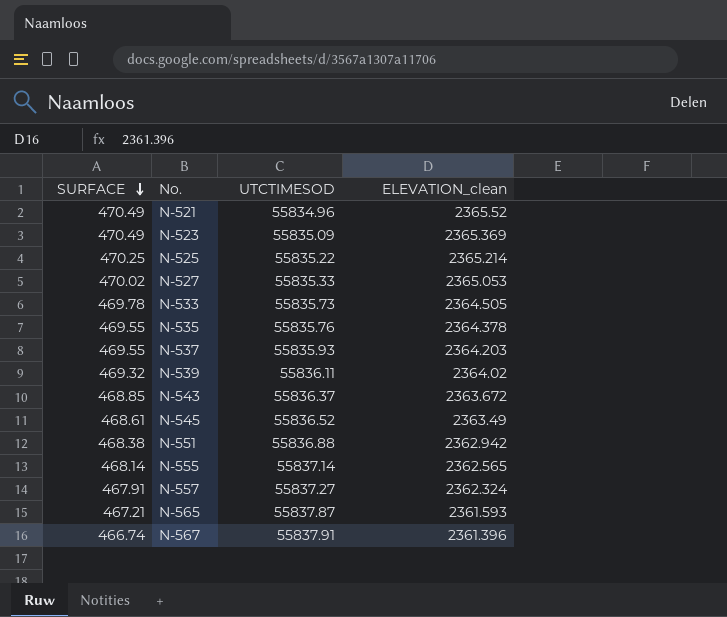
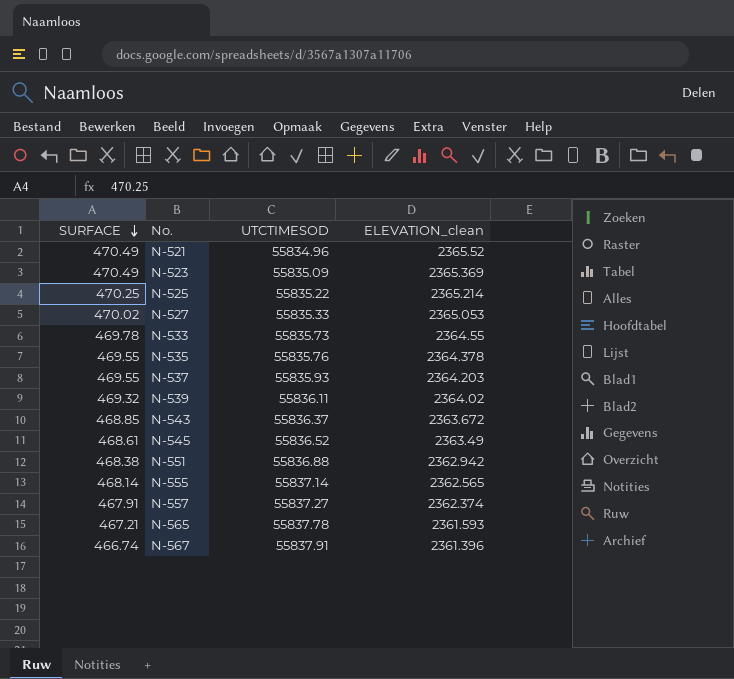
N-533 | ELEVATION_clean: 2364.505 -> 2364.55
N-557 | ELEVATION_clean: 2362.324 -> 2362.374
N-565 | UTCTIMESOD: 55837.87 -> 55837.78

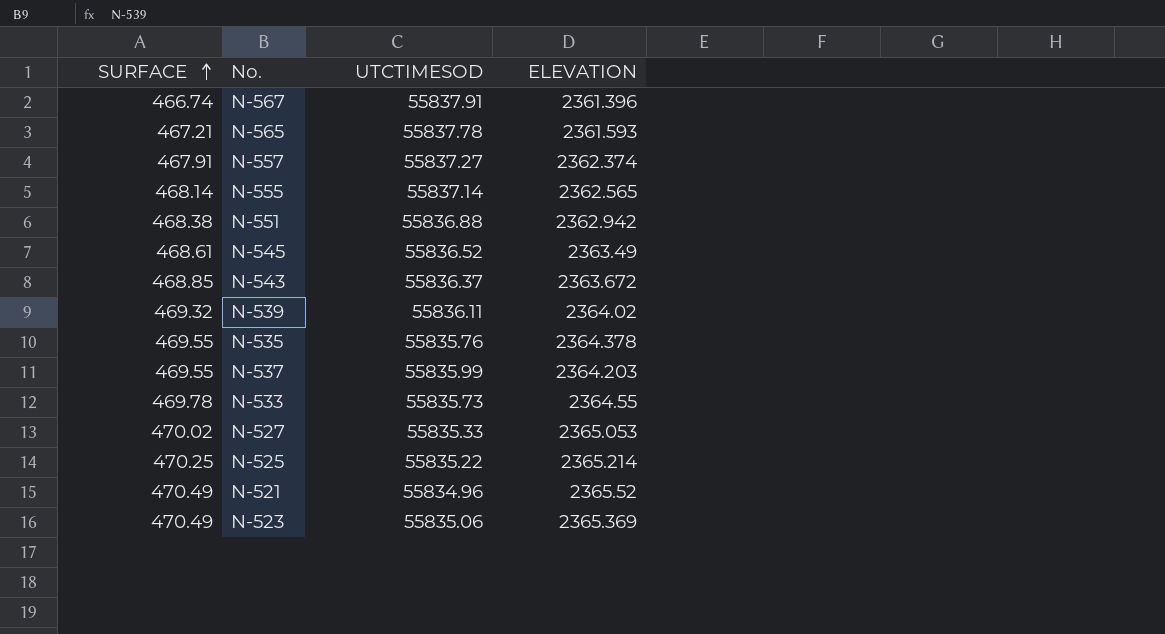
row order: SURFACE descending -> SURFACE ascending
column name: ELEVATION_clean -> ELEVATION
N-537 | UTCTIMESOD: 55835.93 -> 55835.99
N-523 | UTCTIMESOD: 55835.09 -> 55835.06

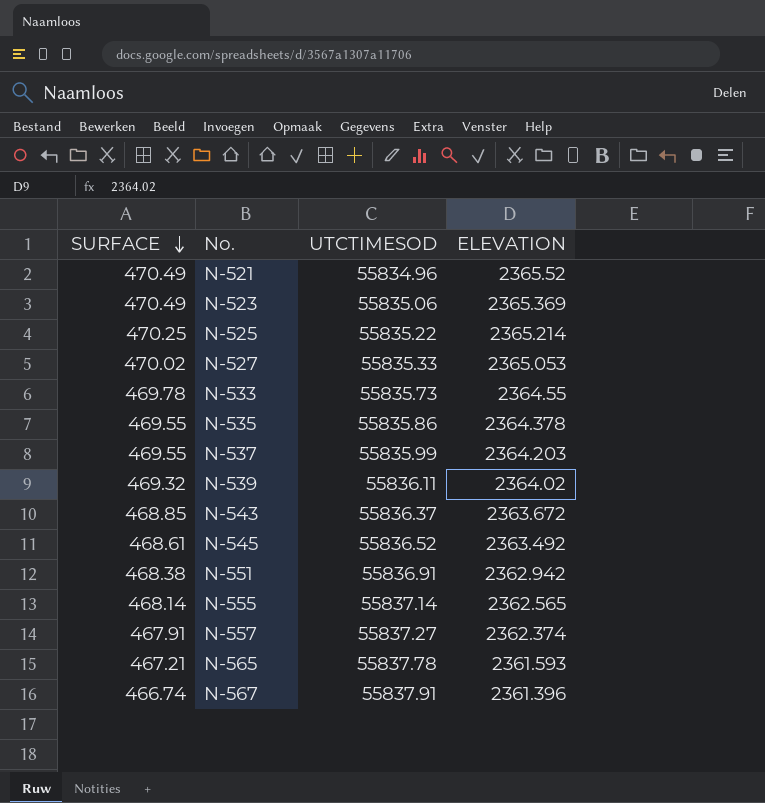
row order: SURFACE ascending -> SURFACE descending
N-535 | UTCTIMESOD: 55835.76 -> 55835.86
N-545 | ELEVATION: 2363.49 -> 2363.492
N-551 | UTCTIMESOD: 55836.88 -> 55836.91

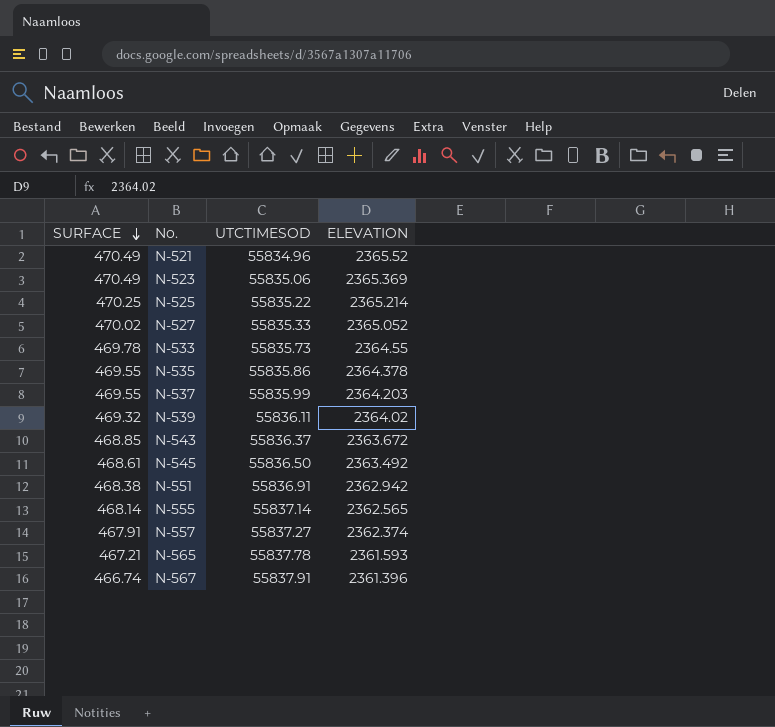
N-527 | ELEVATION: 2365.053 -> 2365.052
N-545 | UTCTIMESOD: 55836.52 -> 55836.50

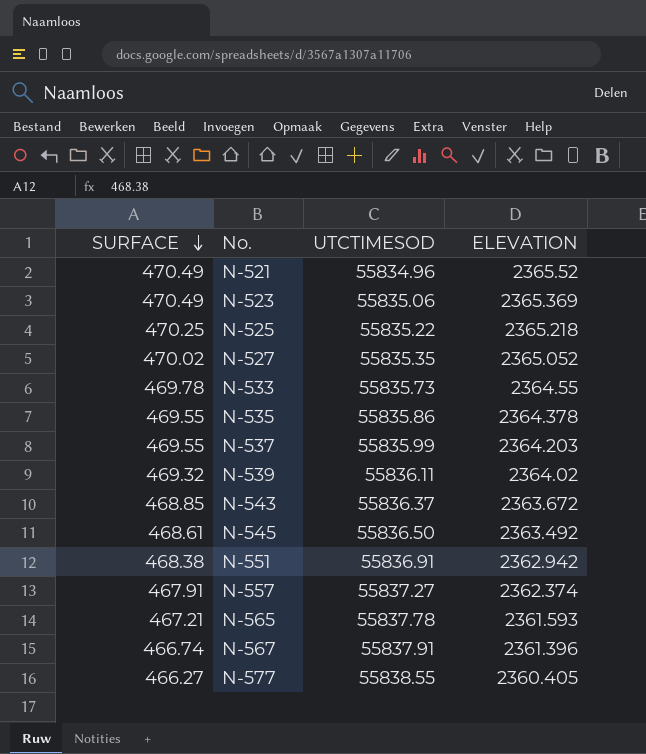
row N-555: 468.14 | 55837.14 | 2362.565 -> none
N-525 | ELEVATION: 2365.214 -> 2365.218
N-527 | UTCTIMESOD: 55835.33 -> 55835.35
row N-577: none -> 466.27 | 55838.55 | 2360.405

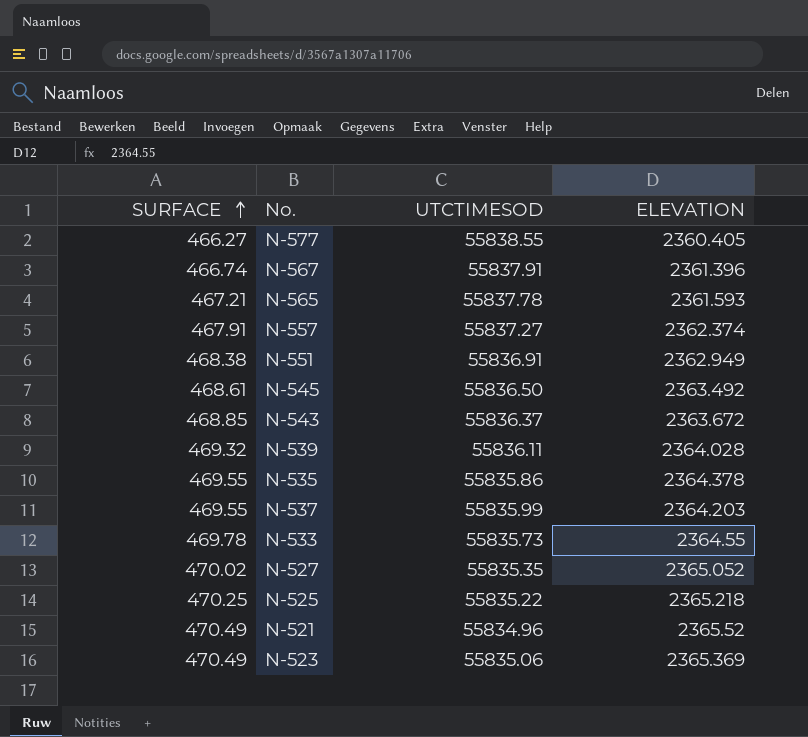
row order: SURFACE descending -> SURFACE ascending
N-551 | ELEVATION: 2362.942 -> 2362.949
N-539 | ELEVATION: 2364.02 -> 2364.028

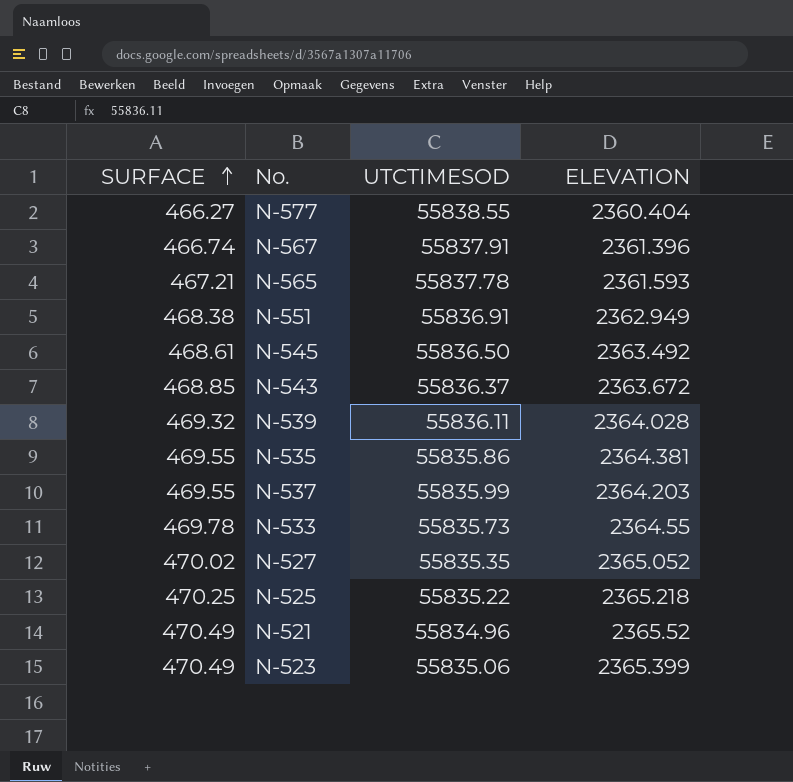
row N-557: 467.91 | 55837.27 | 2362.374 -> none
N-577 | ELEVATION: 2360.405 -> 2360.404
N-535 | ELEVATION: 2364.378 -> 2364.381
N-523 | ELEVATION: 2365.369 -> 2365.399

